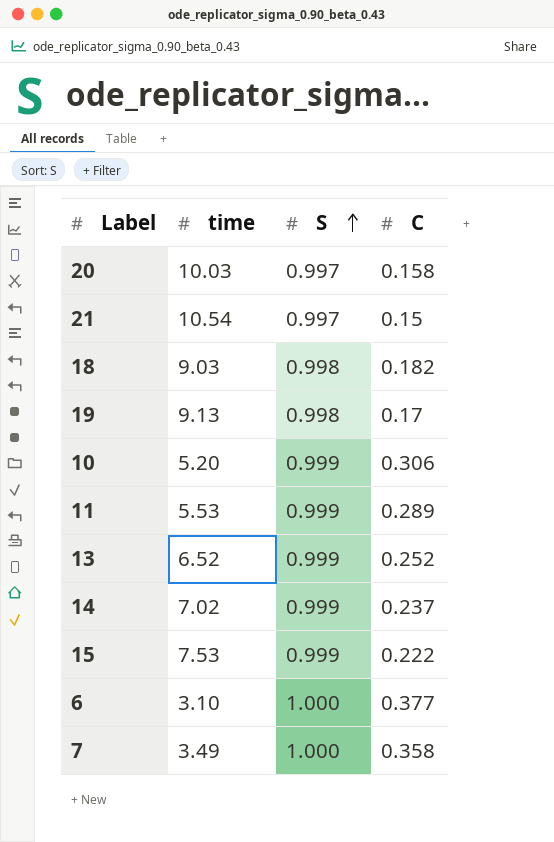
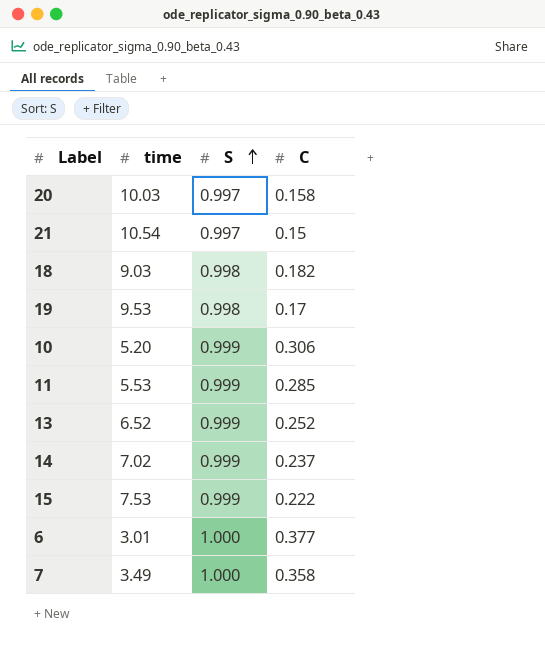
19 | time: 9.13 -> 9.53
11 | C: 0.289 -> 0.285
6 | time: 3.10 -> 3.01

